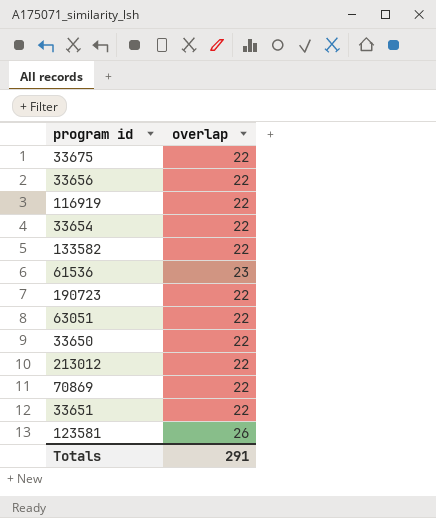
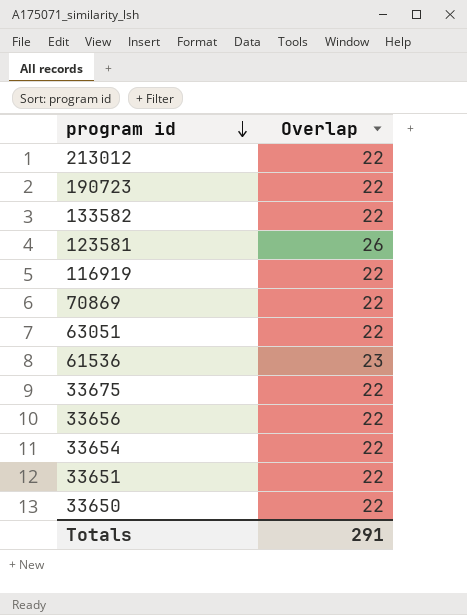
row order: none -> program id descending
column name: overlap -> Overlap

